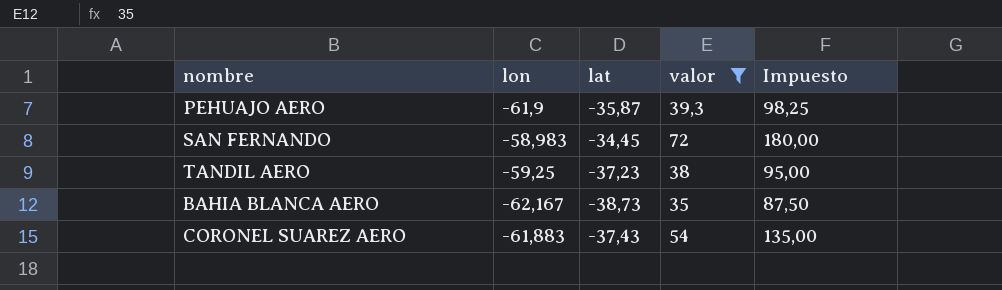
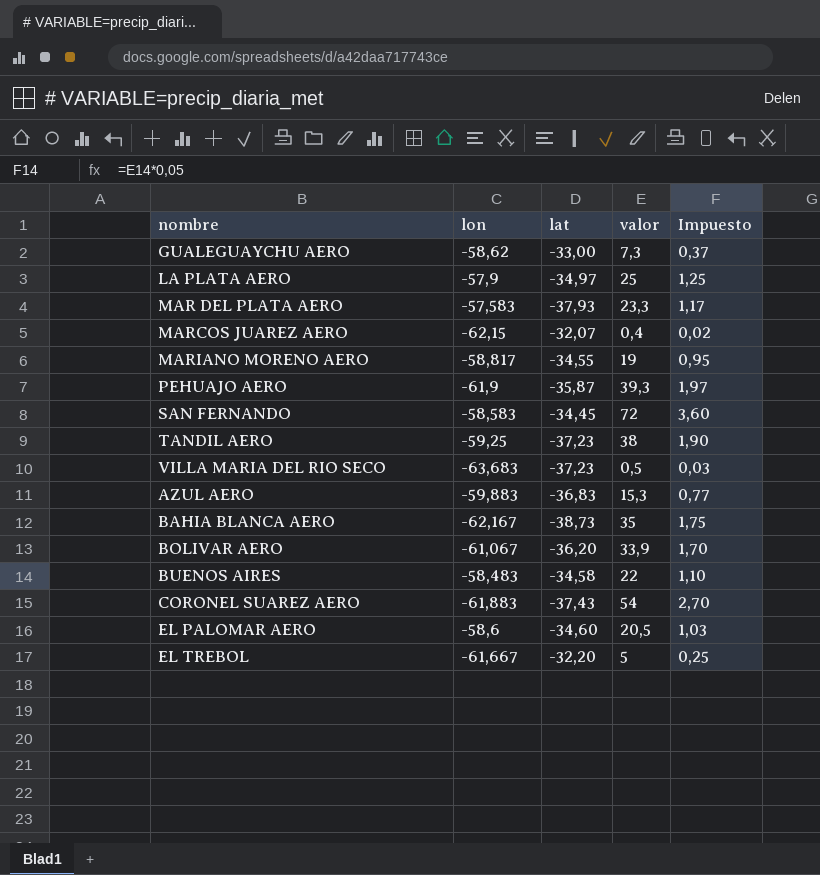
filter: valor >= 35 -> none
column Impuesto | formula: [valor] * 2,5 -> [valor] * 0,05
SAN FERNANDO | lon: -58,983 -> -58,583

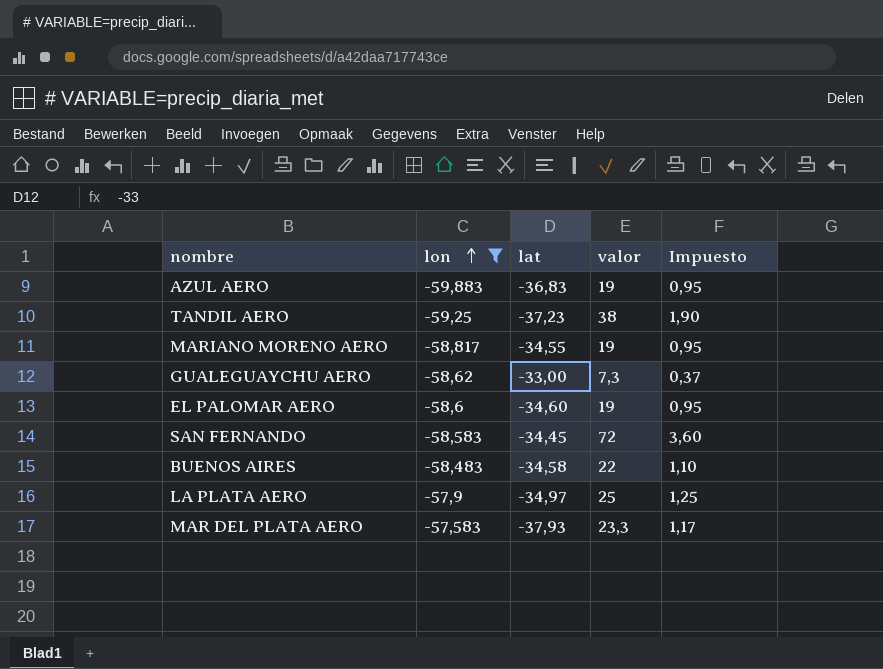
filter: none -> lon >= -59,883
row order: none -> lon ascending
AZUL AERO | valor: 15,3 -> 19
AZUL AERO | Impuesto: 0,77 -> 0,95
EL PALOMAR AERO | valor: 20,5 -> 19
EL PALOMAR AERO | Impuesto: 1,03 -> 0,95

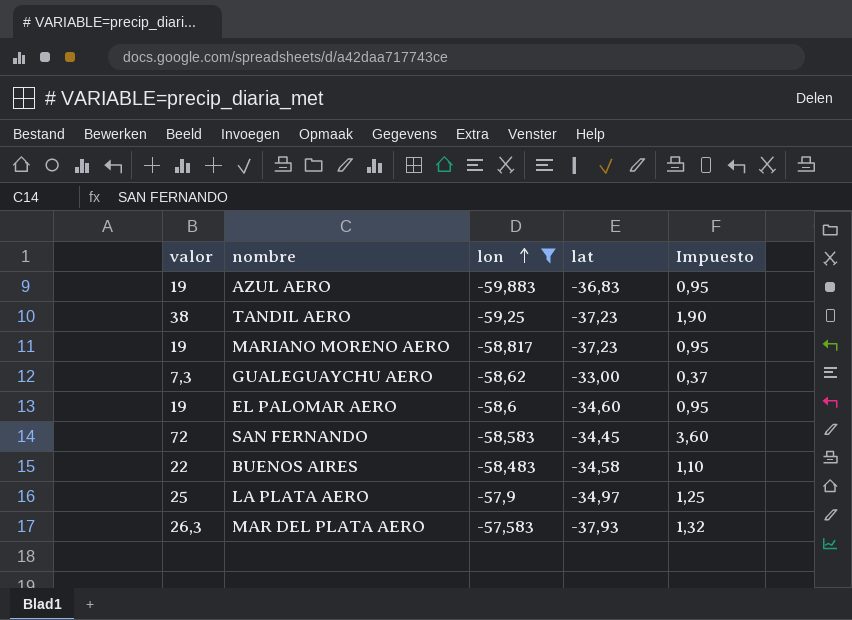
column valor | position: 4 -> 1
MARIANO MORENO AERO | lat: -34,55 -> -37,23
MAR DEL PLATA AERO | valor: 23,3 -> 26,3
MAR DEL PLATA AERO | Impuesto: 1,17 -> 1,32

